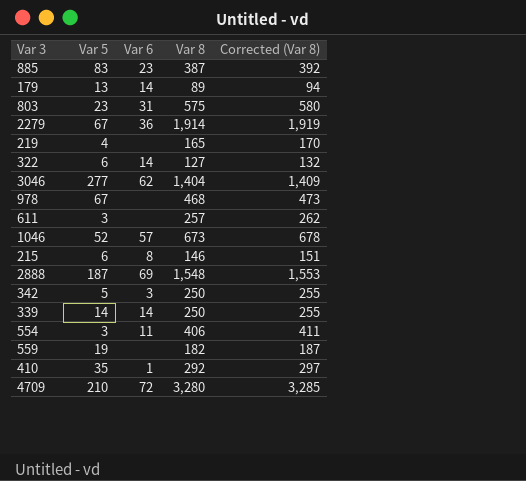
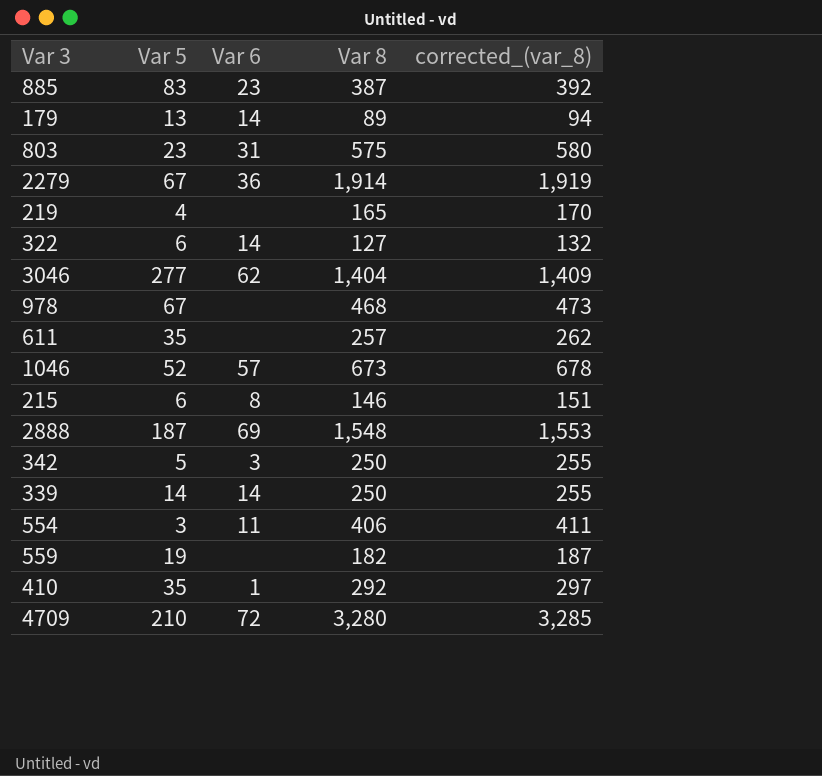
column name: Corrected (Var 8) -> corrected_(var_8)
611 | Var 5: 3 -> 35

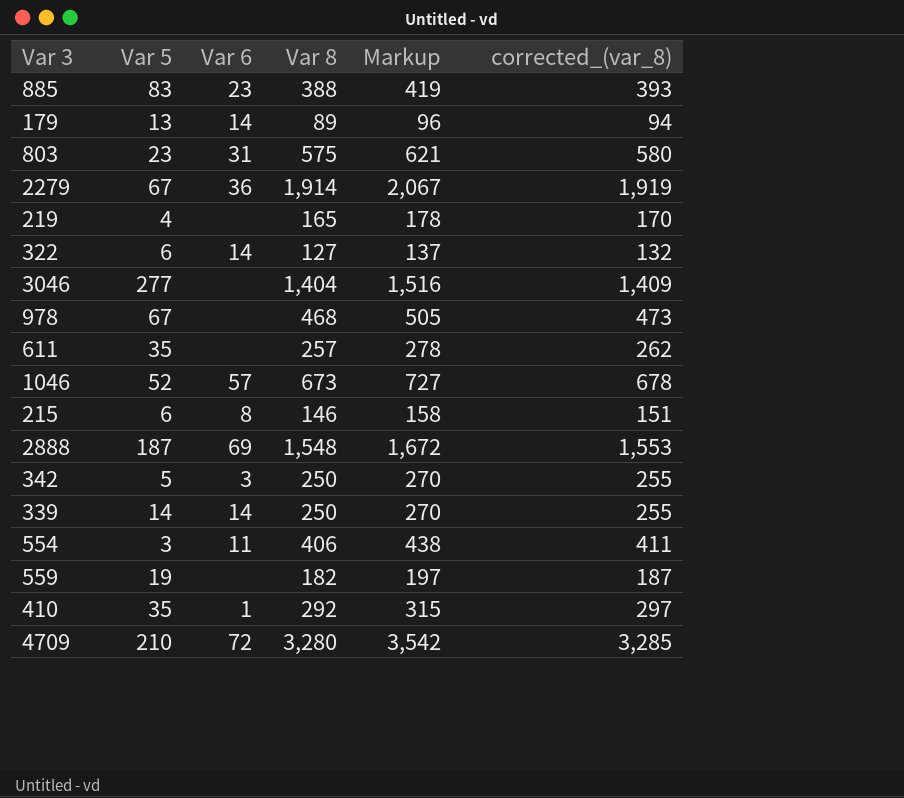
column Markup | formula: none -> [Var 8] * 1.08
885 | Var 8: 387 -> 388
885 | corrected_(var_8): 392 -> 393
3046 | Var 6: 62 -> none

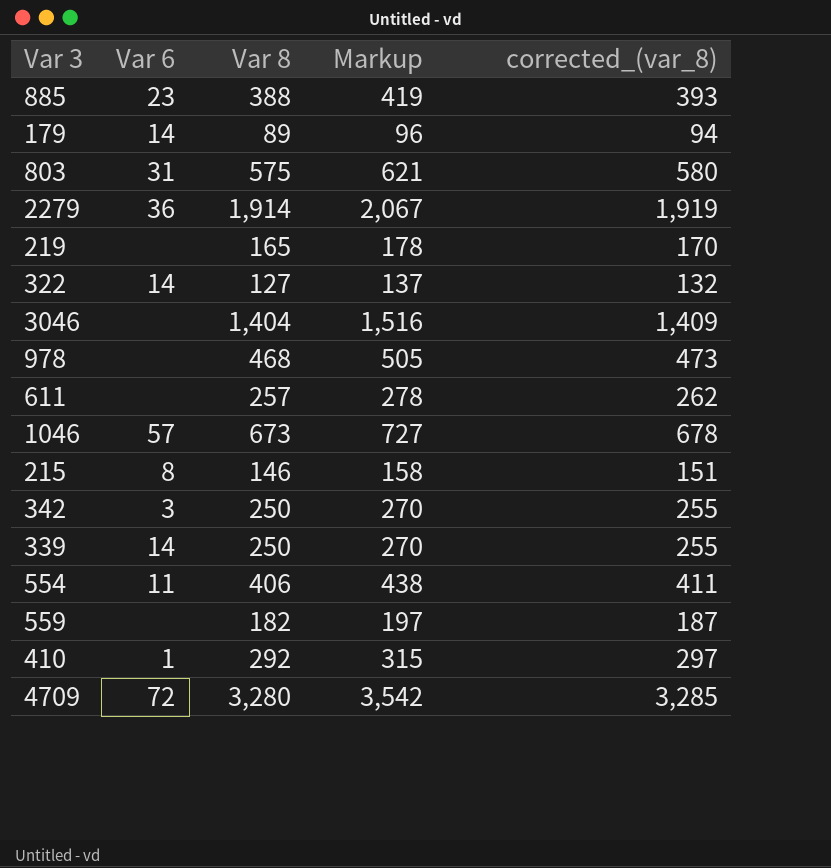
column Var 5 | position: 2 -> none
row 2888: 187 | 69 | 1,548 | 1,672 | 1,553 -> none

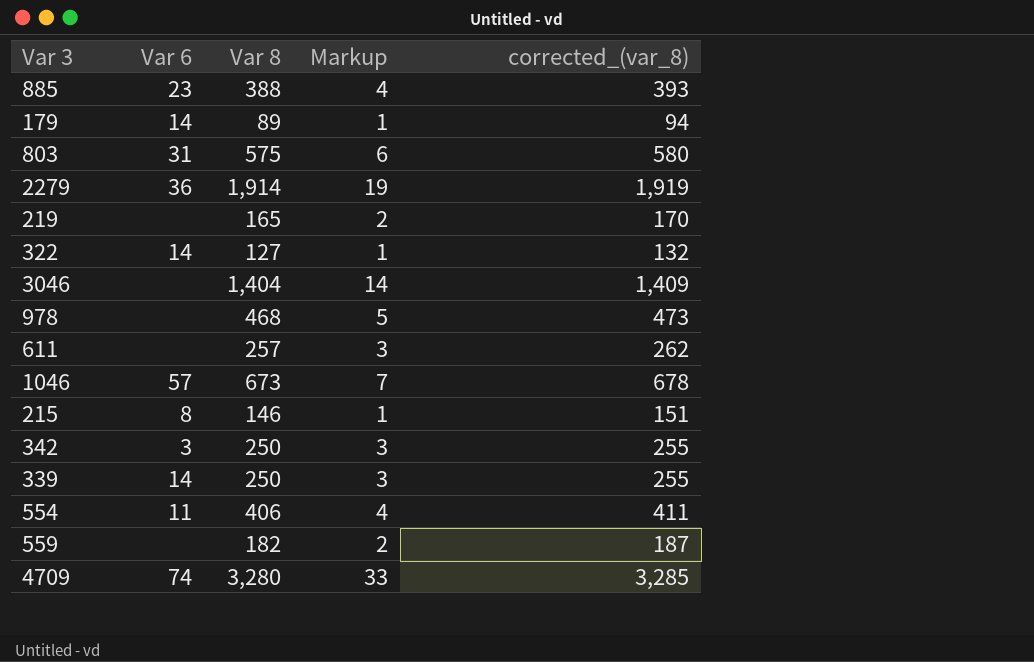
column Markup | formula: [Var 8] * 1.08 -> [Var 8] * 0.01
row 410: 1 | 292 | 315 | 297 -> none
4709 | Var 6: 72 -> 74

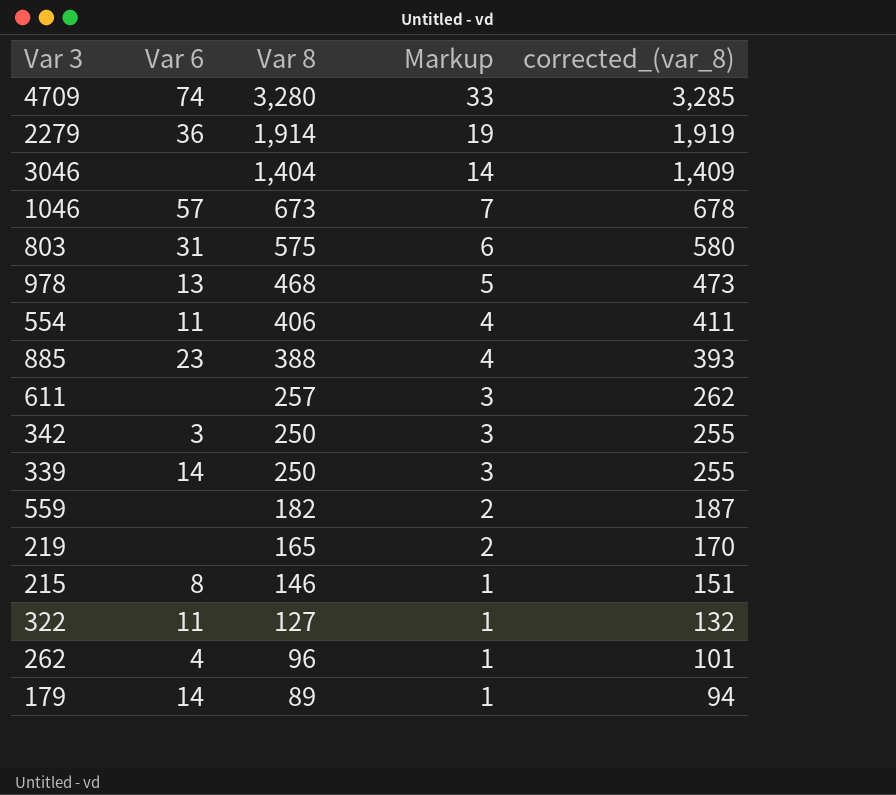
row order: none -> Var 8 descending
978 | Var 6: none -> 13
322 | Var 6: 14 -> 11
row 262: none -> 4 | 96 | 1 | 101

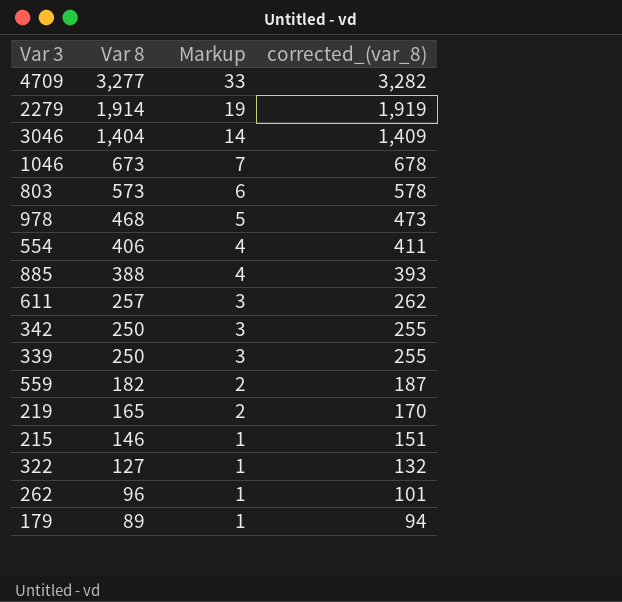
column Var 6 | position: 2 -> none
4709 | Var 8: 3,280 -> 3,277
4709 | corrected_(var_8): 3,285 -> 3,282
803 | Var 8: 575 -> 573
803 | corrected_(var_8): 580 -> 578

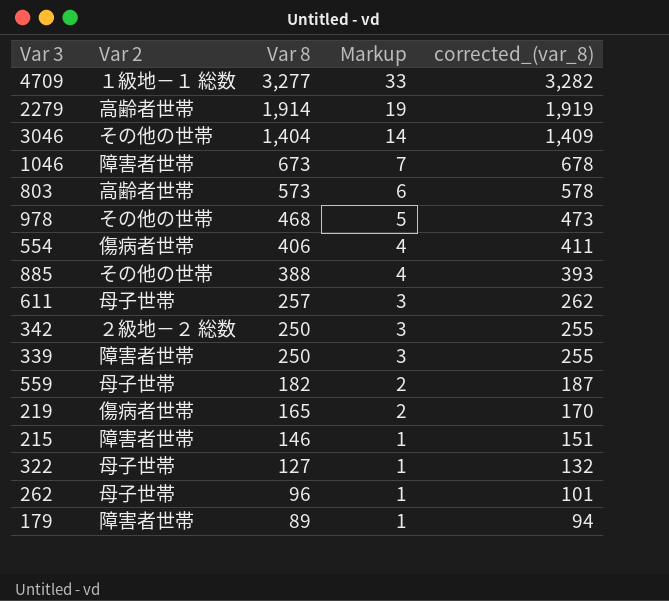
column Var 2 | position: none -> 2

